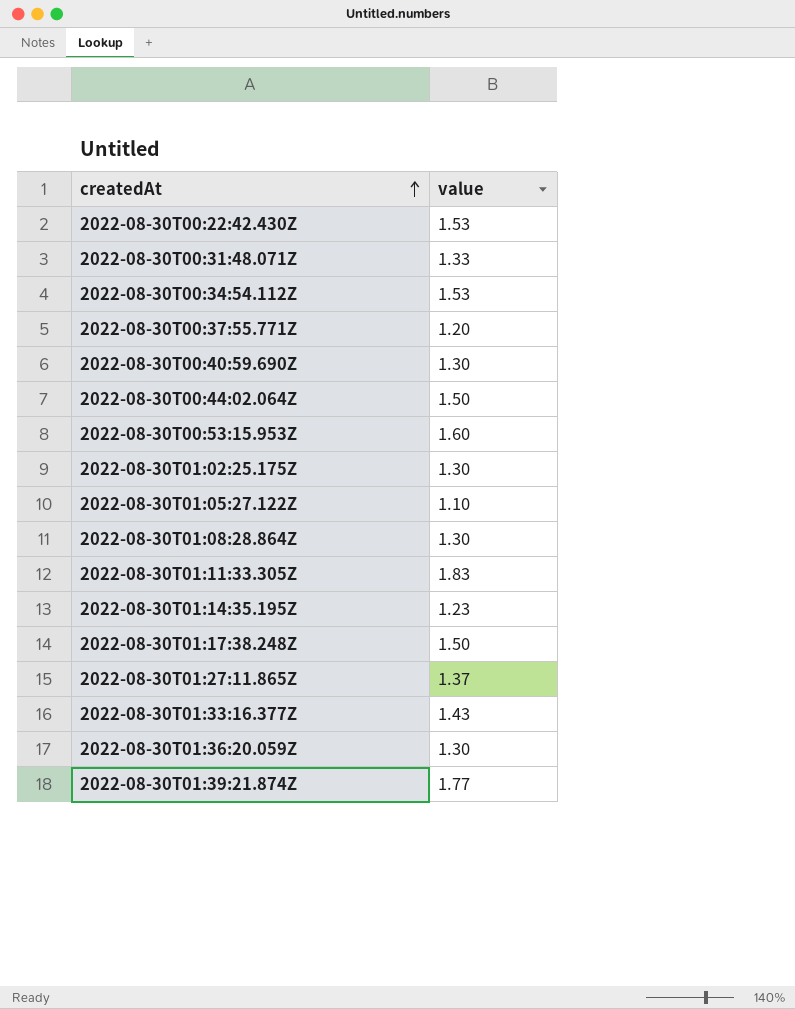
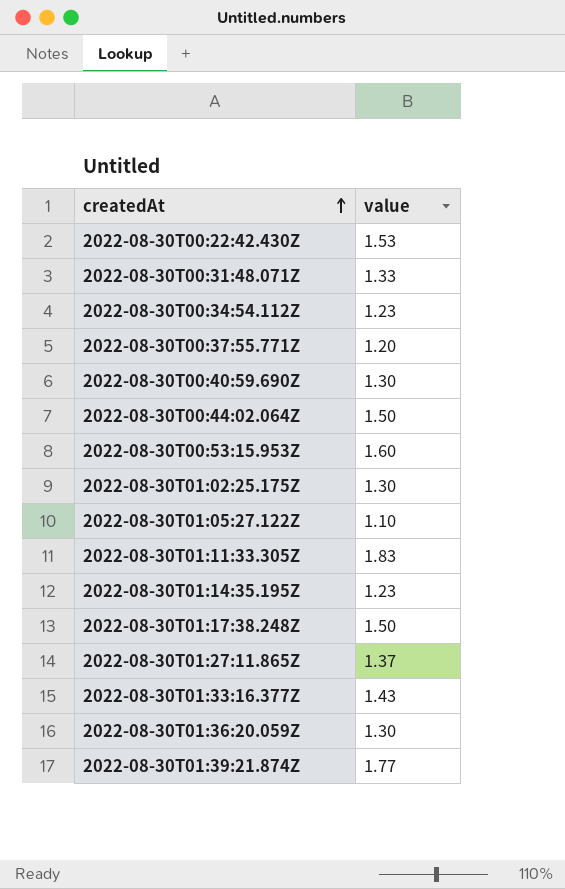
row 2022-08-30T01:08:28.864Z: 1.30 -> none
2022-08-30T00:34:54.112Z | value: 1.53 -> 1.23

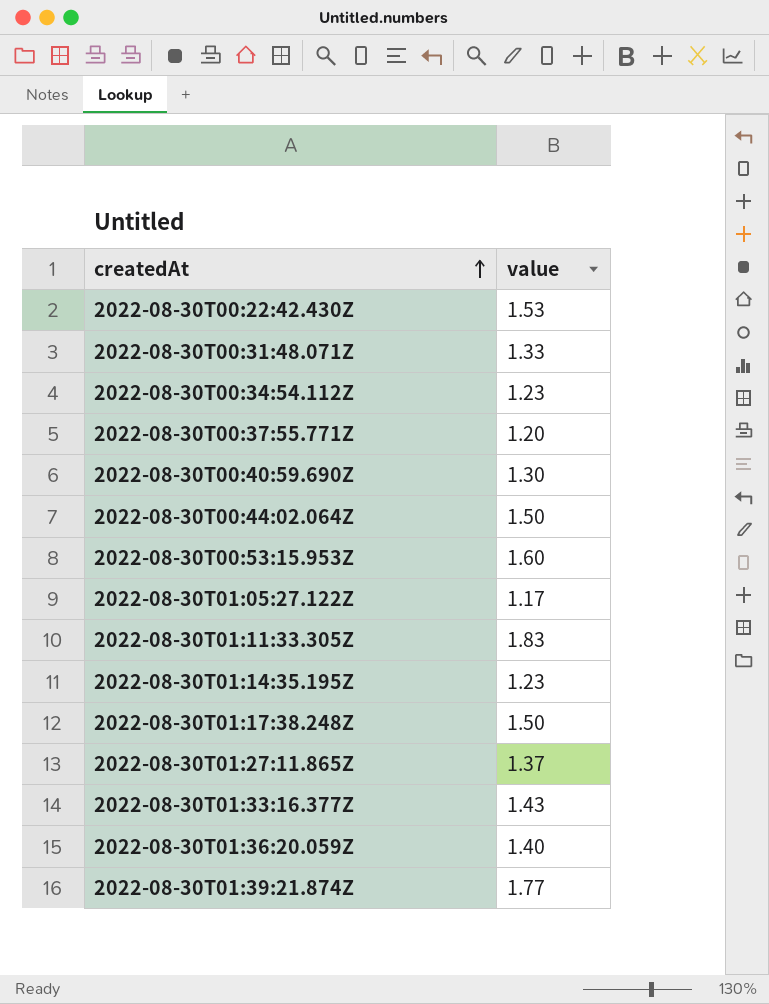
row 2022-08-30T01:02:25.175Z: 1.30 -> none
2022-08-30T01:05:27.122Z | value: 1.10 -> 1.17
2022-08-30T01:36:20.059Z | value: 1.30 -> 1.40

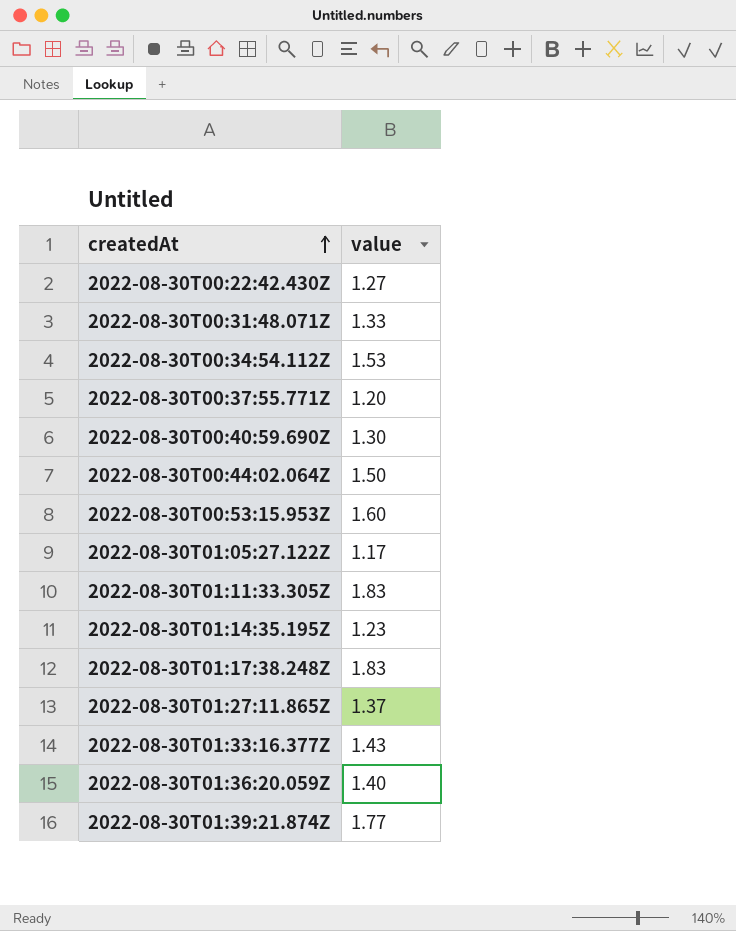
2022-08-30T00:22:42.430Z | value: 1.53 -> 1.27
2022-08-30T00:34:54.112Z | value: 1.23 -> 1.53
2022-08-30T01:17:38.248Z | value: 1.50 -> 1.83

